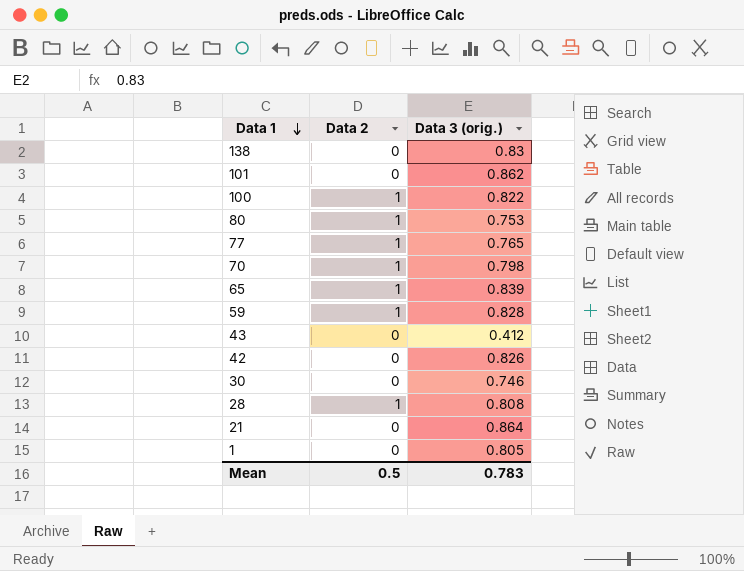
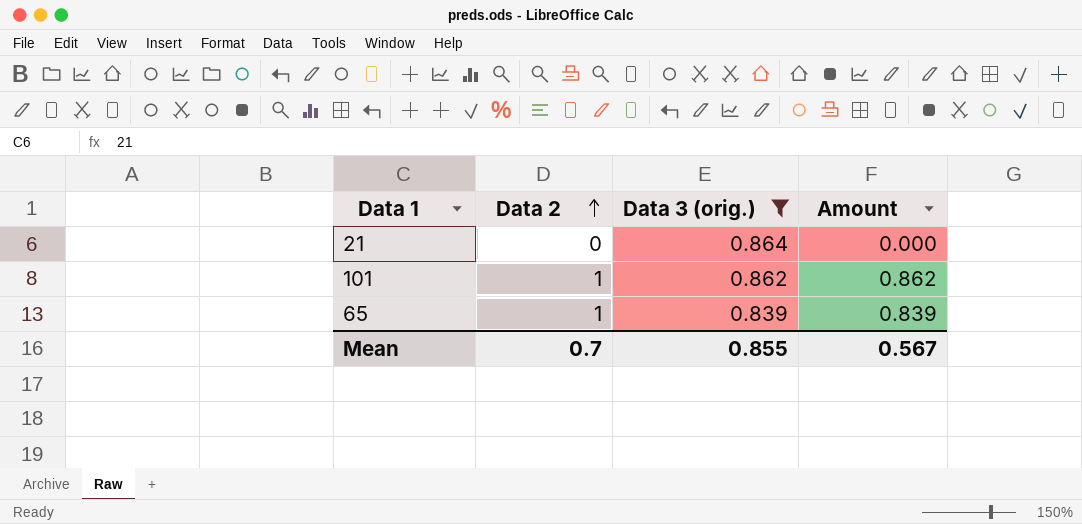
filter: none -> Data 3 (orig.) >= 0.839
row order: Data 1 descending -> Data 2 ascending
column Amount | formula: none -> [Data 2] * [Data 3 (orig.)]
101 | Data 2: 0 -> 1
Mean | Data 2: 0.5 -> 0.7
Mean | Data 3 (orig.): 0.783 -> 0.855

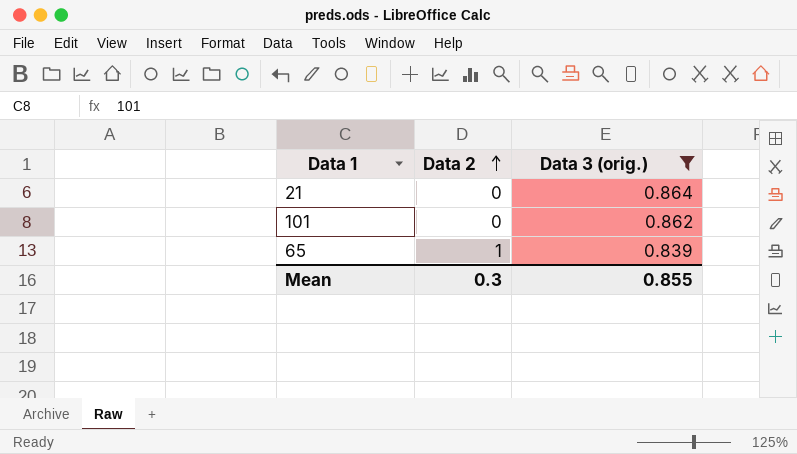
column Amount | formula: [Data 2] * [Data 3 (orig.)] -> none
101 | Data 2: 1 -> 0
Mean | Data 2: 0.7 -> 0.3

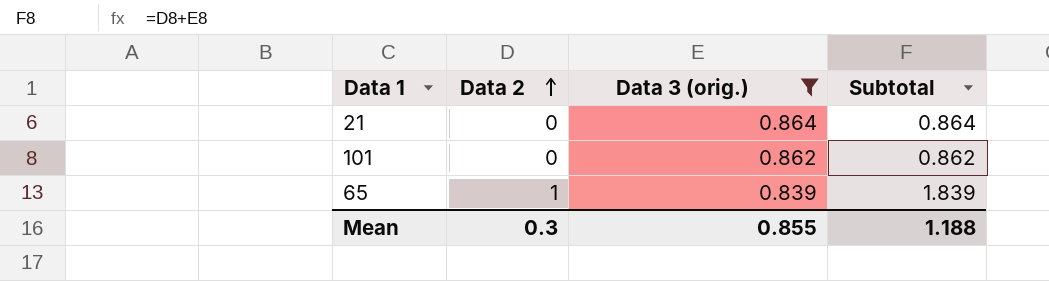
column Subtotal | formula: none -> [Data 2] + [Data 3 (orig.)]

